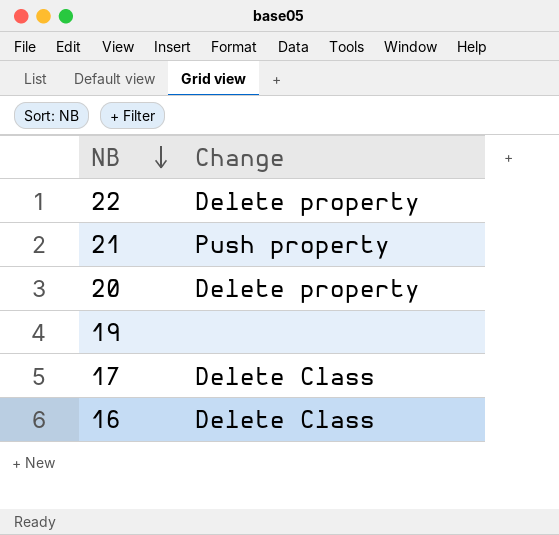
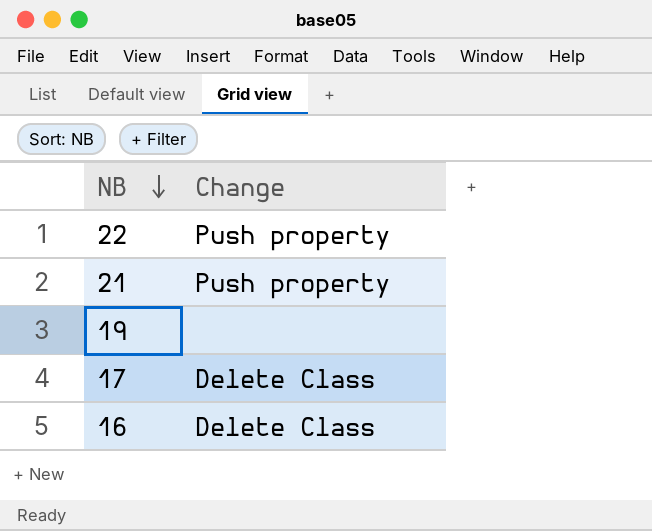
row 20: Delete property -> none
22 | Change: Delete property -> Push property

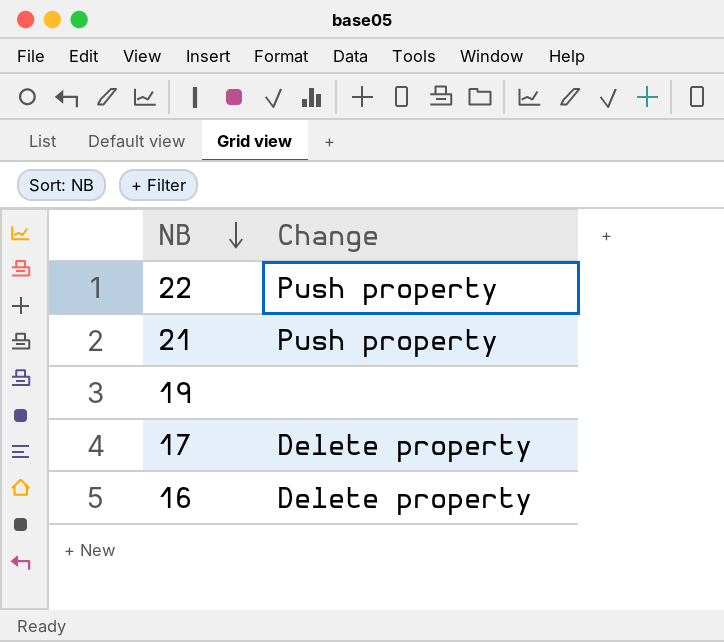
17 | Change: Delete Class -> Delete property
16 | Change: Delete Class -> Delete property

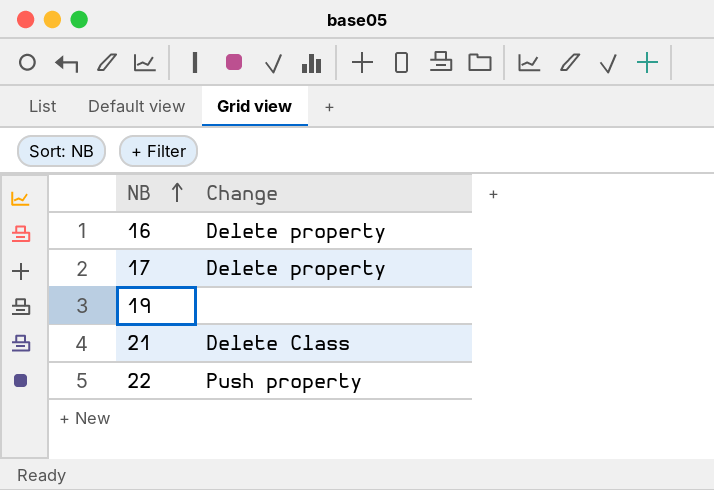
row order: NB descending -> NB ascending
21 | Change: Push property -> Delete Class

